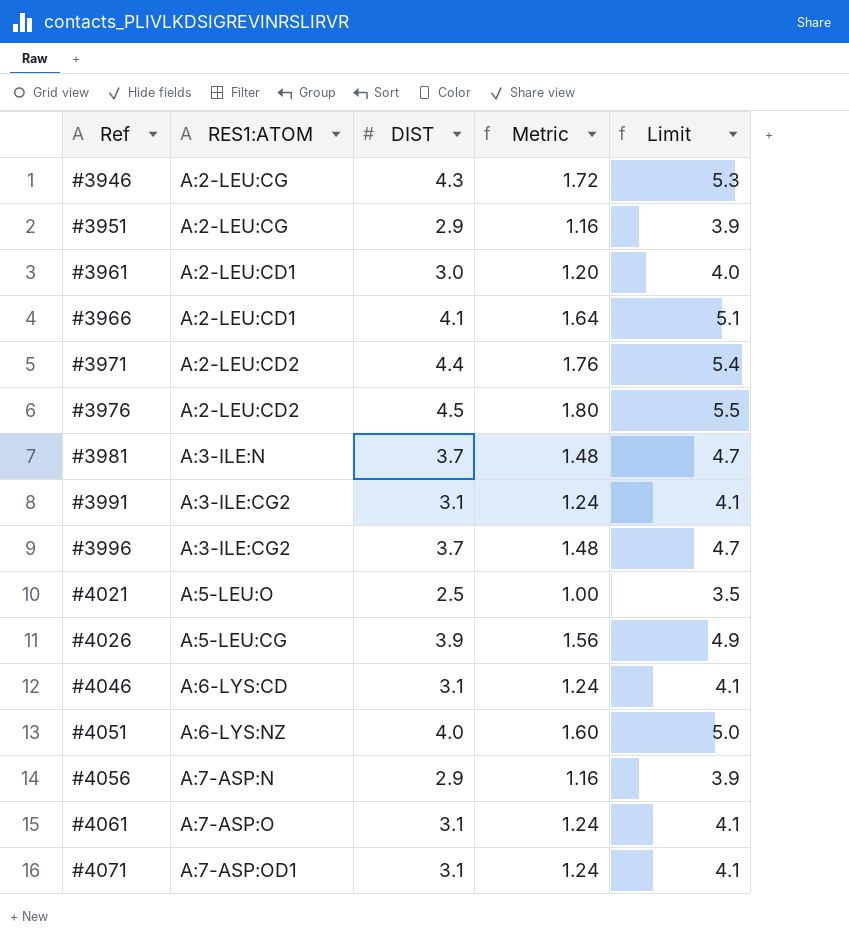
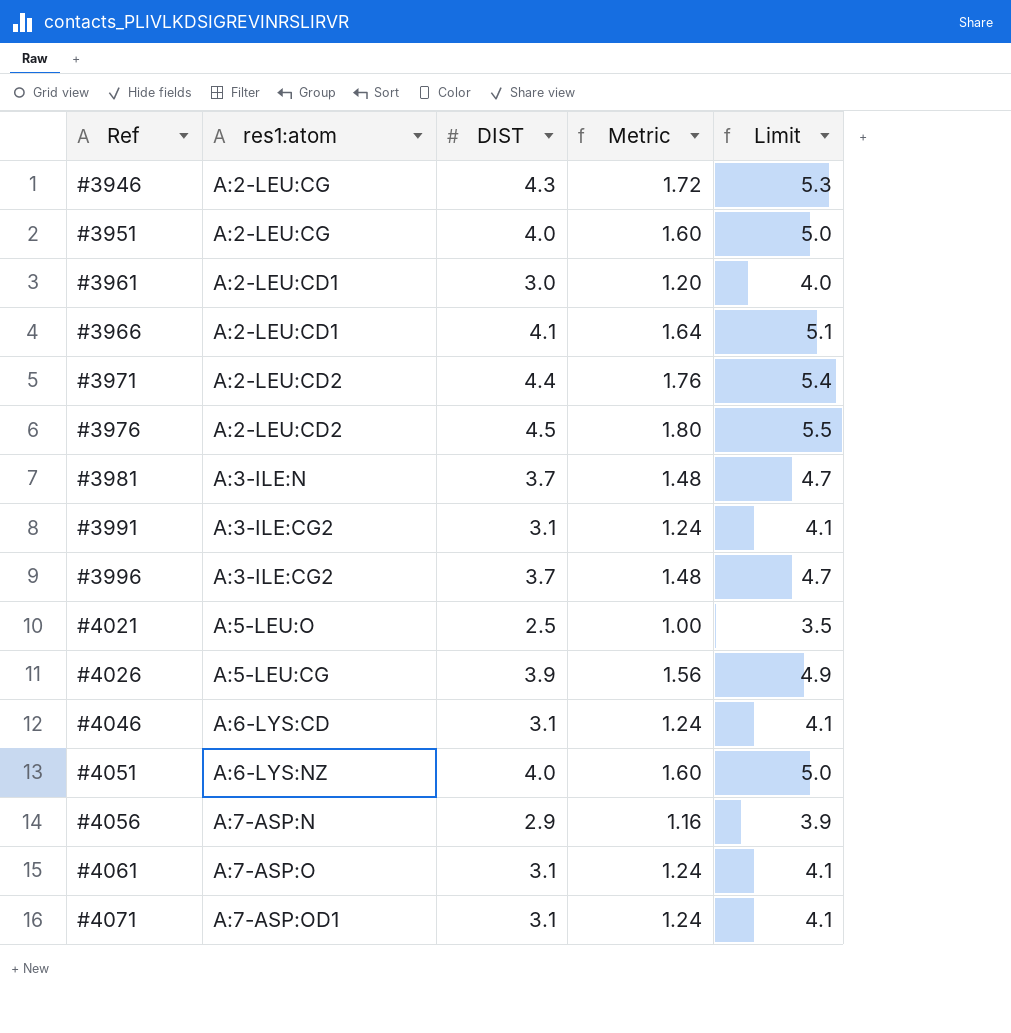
column name: RES1:ATOM -> res1:atom
#3951 | DIST: 2.9 -> 4.0
#3951 | Metric: 1.16 -> 1.60
#3951 | Limit: 3.9 -> 5.0

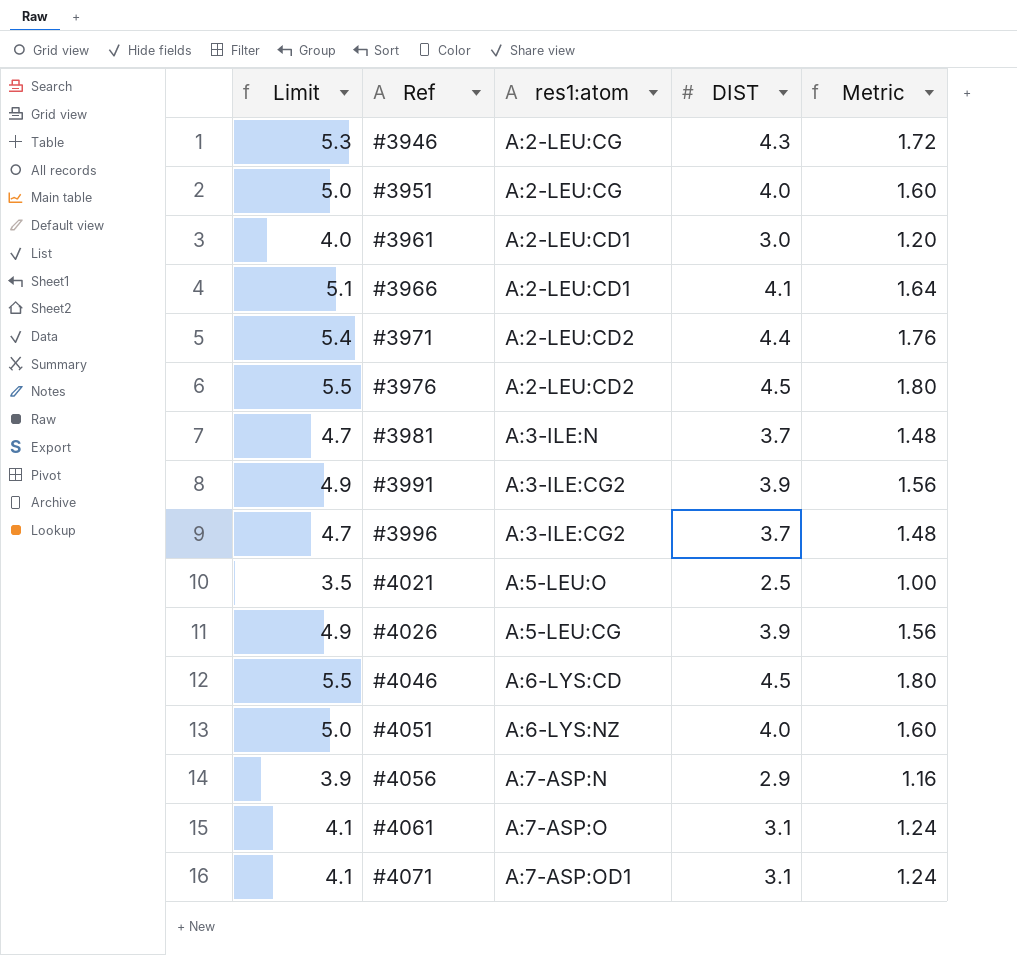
column Limit | position: 5 -> 1
#3991 | Limit: 4.1 -> 4.9
#3991 | DIST: 3.1 -> 3.9
#3991 | Metric: 1.24 -> 1.56
#4046 | Limit: 4.1 -> 5.5
#4046 | DIST: 3.1 -> 4.5
#4046 | Metric: 1.24 -> 1.80

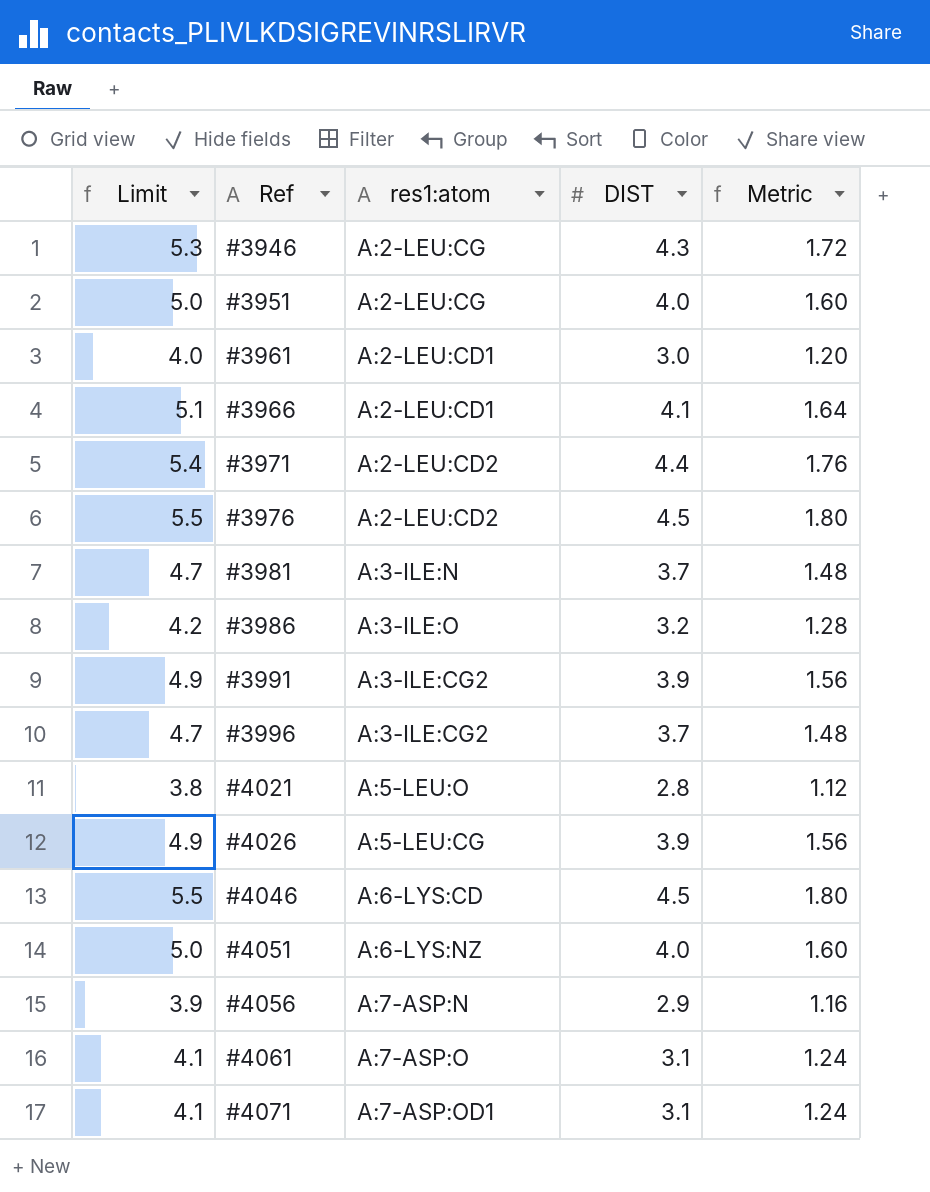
row #3986: none -> 4.2 | A:3-ILE:O | 3.2 | 1.28
#4021 | Limit: 3.5 -> 3.8
#4021 | DIST: 2.5 -> 2.8
#4021 | Metric: 1.00 -> 1.12

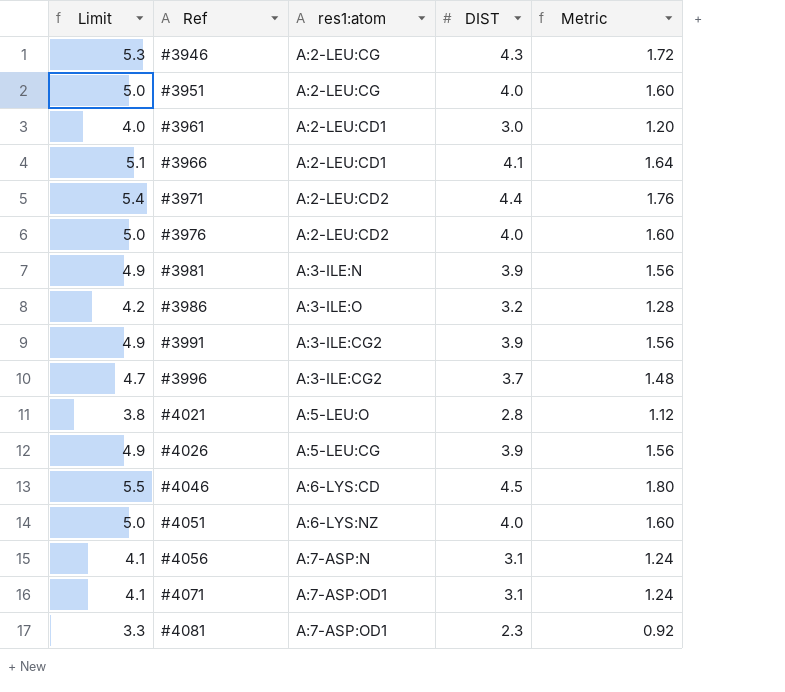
row #4061: 4.1 | A:7-ASP:O | 3.1 | 1.24 -> none
#3976 | Limit: 5.5 -> 5.0
#3976 | DIST: 4.5 -> 4.0
#3976 | Metric: 1.80 -> 1.60
#3981 | Limit: 4.7 -> 4.9
#3981 | DIST: 3.7 -> 3.9
#3981 | Metric: 1.48 -> 1.56
#4056 | Limit: 3.9 -> 4.1
#4056 | DIST: 2.9 -> 3.1
#4056 | Metric: 1.16 -> 1.24
row #4081: none -> 3.3 | A:7-ASP:OD1 | 2.3 | 0.92

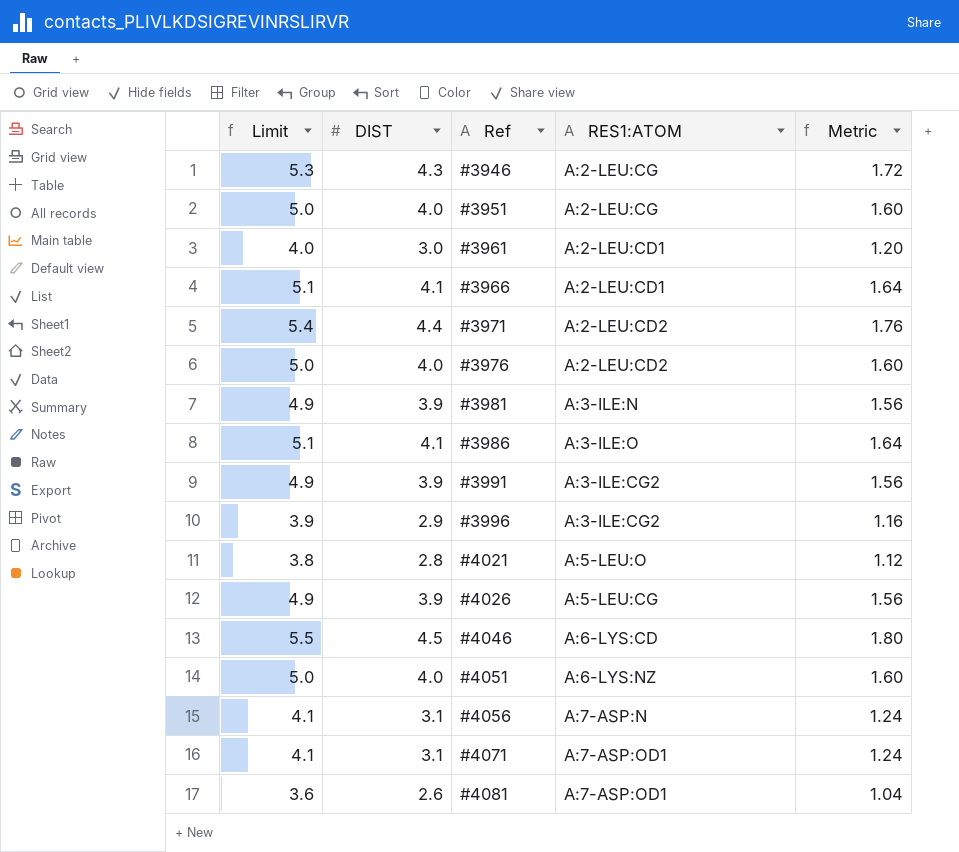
column DIST | position: 4 -> 2
column name: res1:atom -> RES1:ATOM
#3986 | Limit: 4.2 -> 5.1
#3986 | DIST: 3.2 -> 4.1
#3986 | Metric: 1.28 -> 1.64
#3996 | Limit: 4.7 -> 3.9
#3996 | DIST: 3.7 -> 2.9
#3996 | Metric: 1.48 -> 1.16
#4081 | Limit: 3.3 -> 3.6
#4081 | DIST: 2.3 -> 2.6
#4081 | Metric: 0.92 -> 1.04

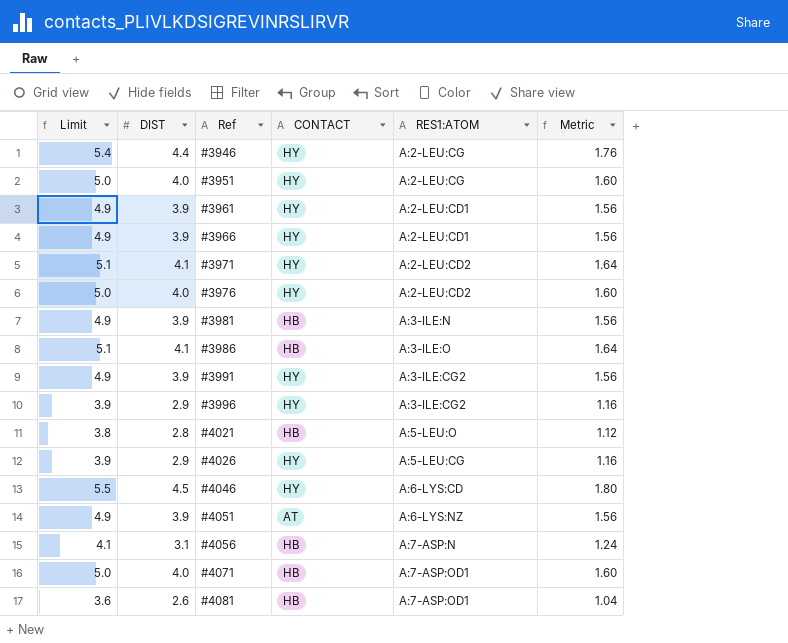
column CONTACT | position: none -> 4
#3946 | Limit: 5.3 -> 5.4
#3946 | DIST: 4.3 -> 4.4
#3946 | Metric: 1.72 -> 1.76
#3961 | Limit: 4.0 -> 4.9
#3961 | DIST: 3.0 -> 3.9
#3961 | Metric: 1.20 -> 1.56
#3966 | Limit: 5.1 -> 4.9
#3966 | DIST: 4.1 -> 3.9
#3966 | Metric: 1.64 -> 1.56
#3971 | Limit: 5.4 -> 5.1
#3971 | DIST: 4.4 -> 4.1
#3971 | Metric: 1.76 -> 1.64
#4026 | Limit: 4.9 -> 3.9
#4026 | DIST: 3.9 -> 2.9
#4026 | Metric: 1.56 -> 1.16
#4051 | Limit: 5.0 -> 4.9
#4051 | DIST: 4.0 -> 3.9
#4051 | Metric: 1.60 -> 1.56
#4071 | Limit: 4.1 -> 5.0
#4071 | DIST: 3.1 -> 4.0
#4071 | Metric: 1.24 -> 1.60

